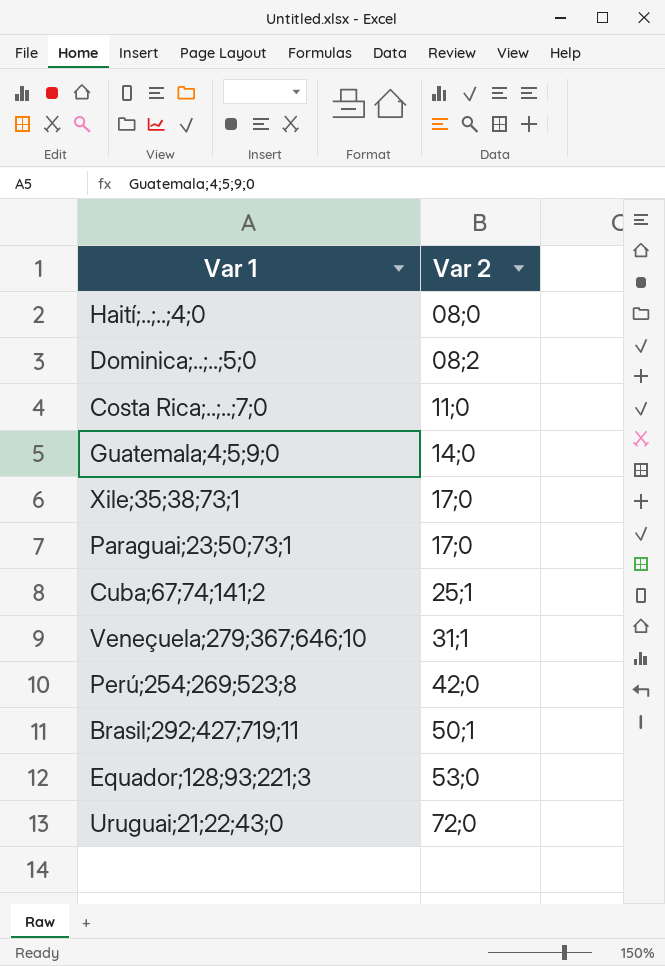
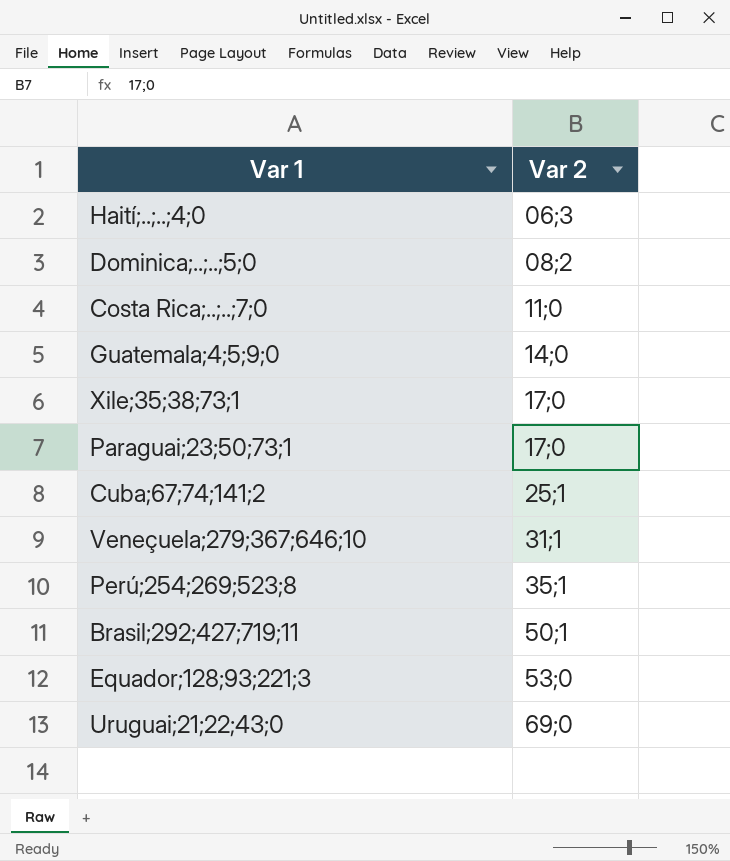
Haití;..;..;4;0 | Var 2: 08;0 -> 06;3
Perú;254;269;523;8 | Var 2: 42;0 -> 35;1
Uruguai;21;22;43;0 | Var 2: 72;0 -> 69;0

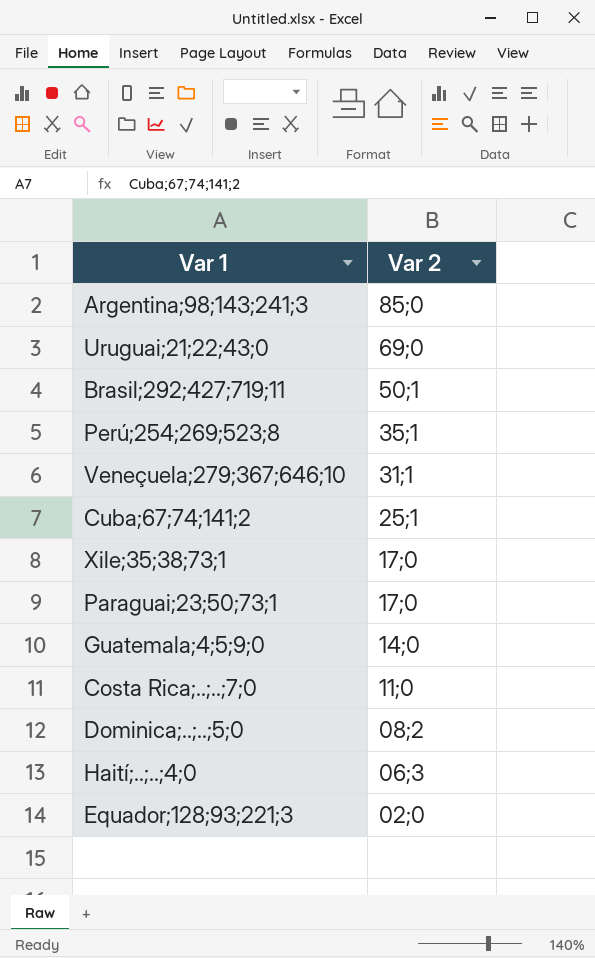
row order: Var 2 ascending -> Var 2 descending
row Argentina;98;143;241;3: none -> 85;0
Equador;128;93;221;3 | Var 2: 53;0 -> 02;0

